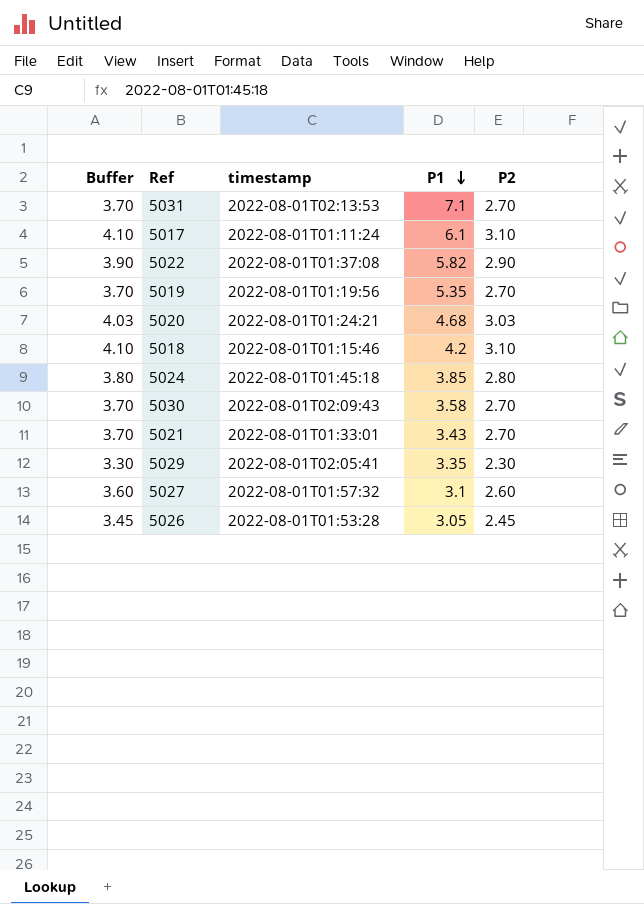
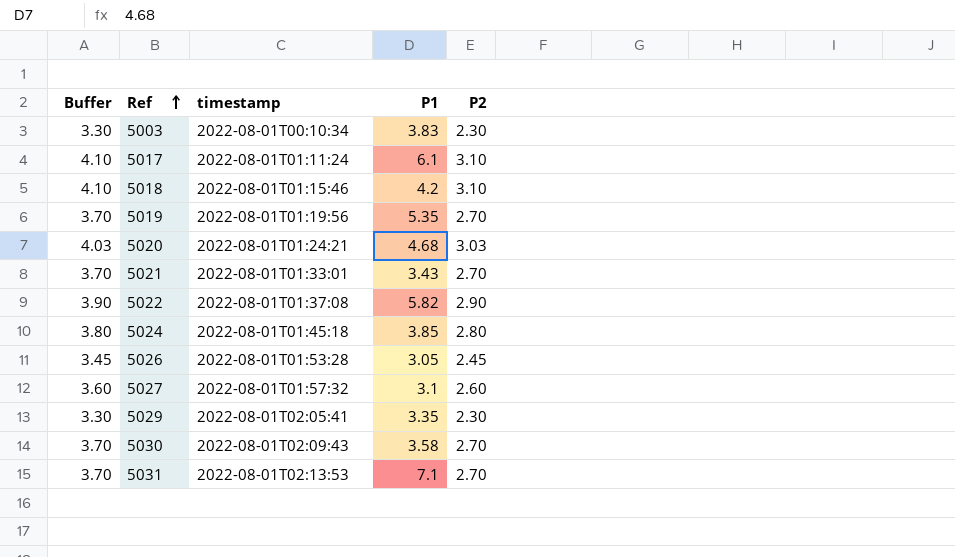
row order: P1 descending -> Ref ascending
row 5003: none -> 3.30 | 2022-08-01T00:10:34 | 3.83 | 2.30

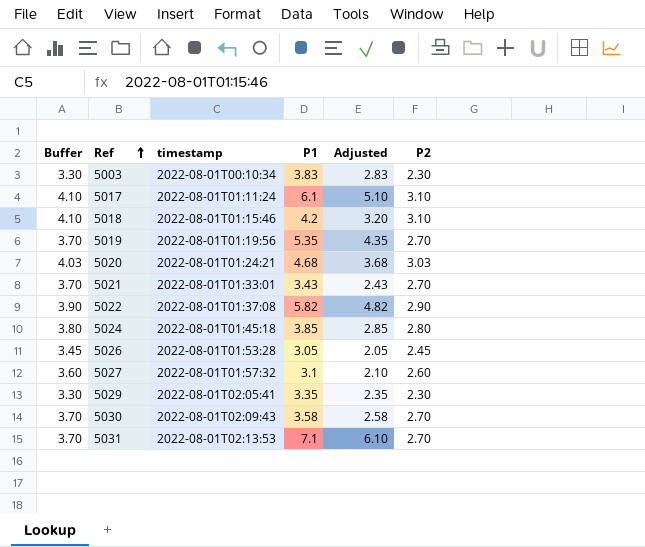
column Adjusted | formula: none -> [P1] - 1

